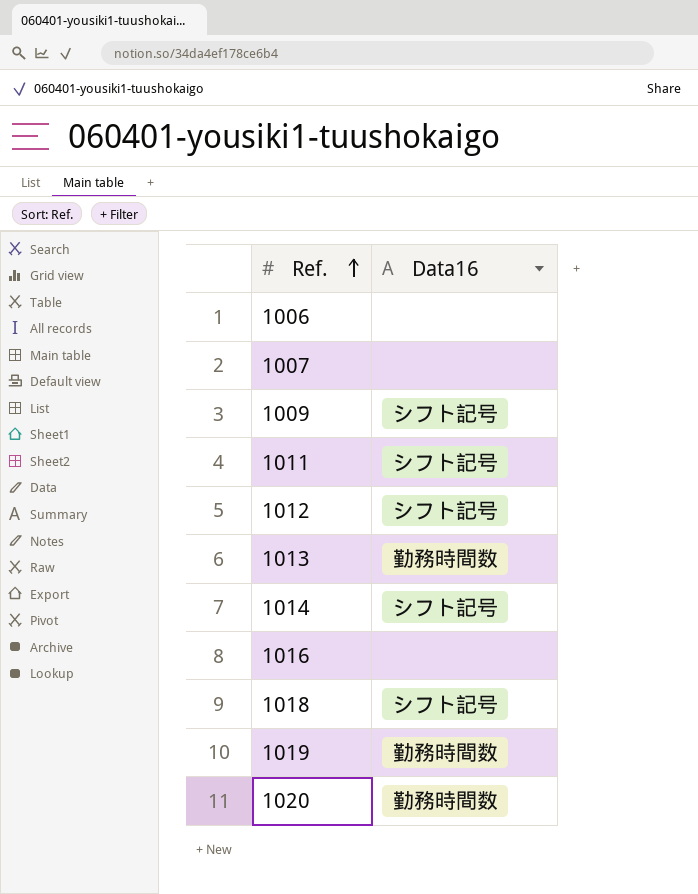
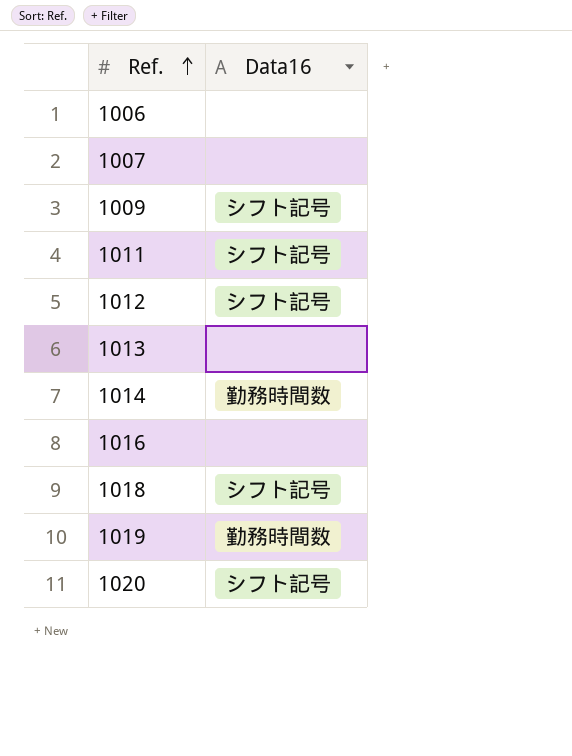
1013 | Data16: 勤務時間数 -> none
1014 | Data16: シフト記号 -> 勤務時間数
1020 | Data16: 勤務時間数 -> シフト記号

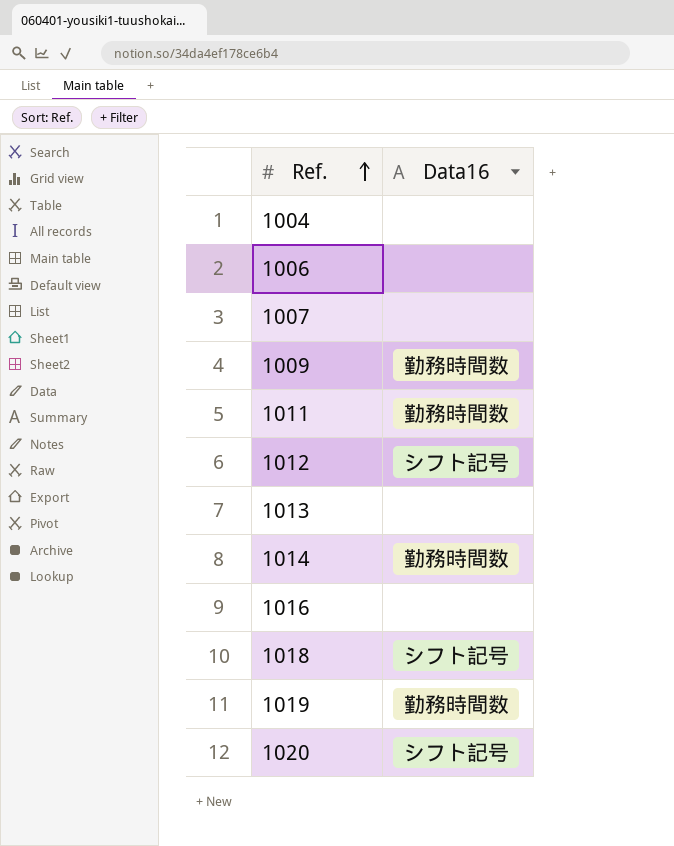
row 1004: none -> none
1009 | Data16: シフト記号 -> 勤務時間数
1011 | Data16: シフト記号 -> 勤務時間数

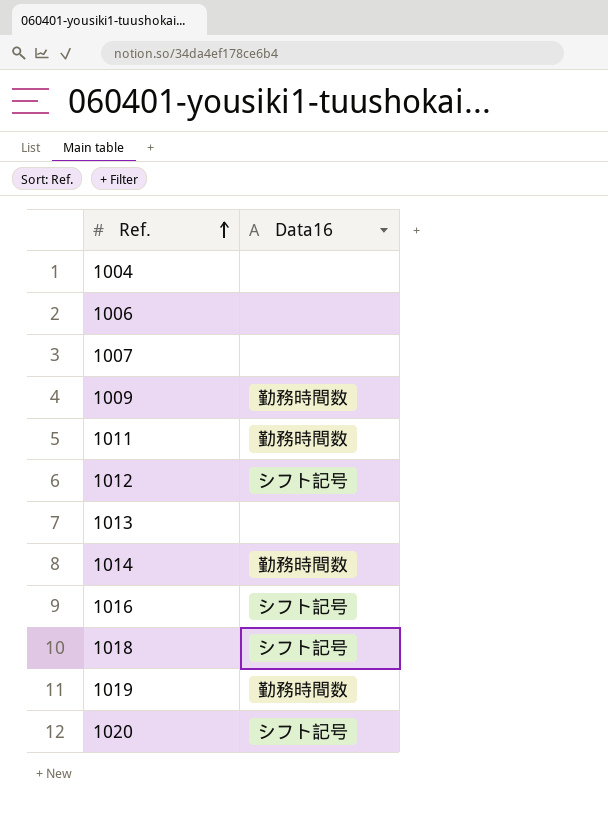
1016 | Data16: none -> シフト記号

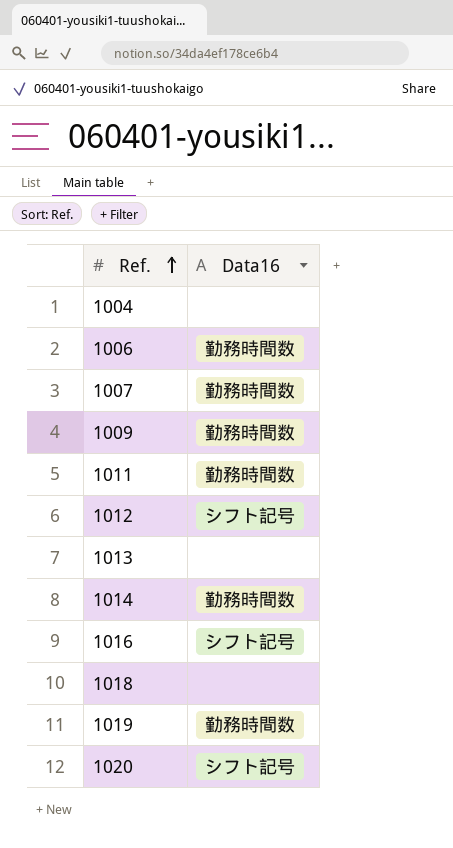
1006 | Data16: none -> 勤務時間数
1007 | Data16: none -> 勤務時間数
1018 | Data16: シフト記号 -> none

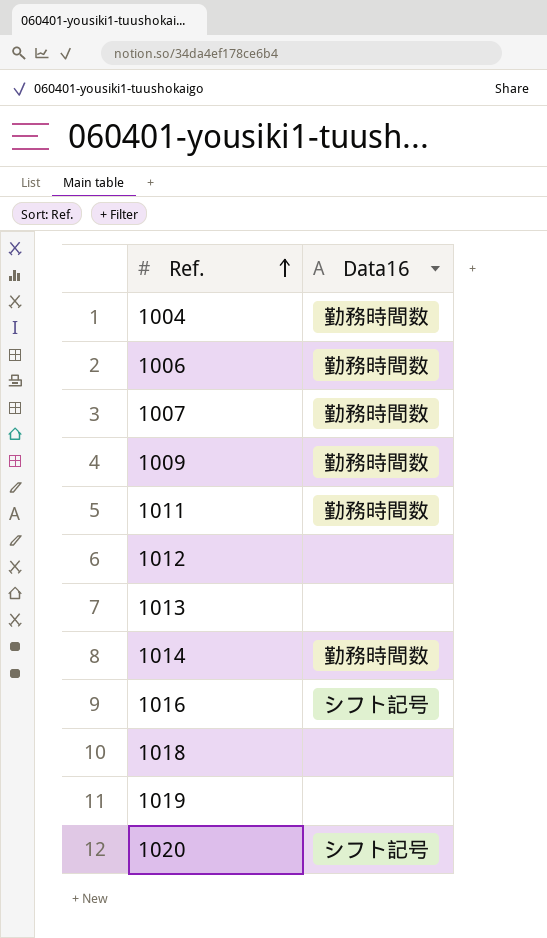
1004 | Data16: none -> 勤務時間数
1012 | Data16: シフト記号 -> none
1019 | Data16: 勤務時間数 -> none

